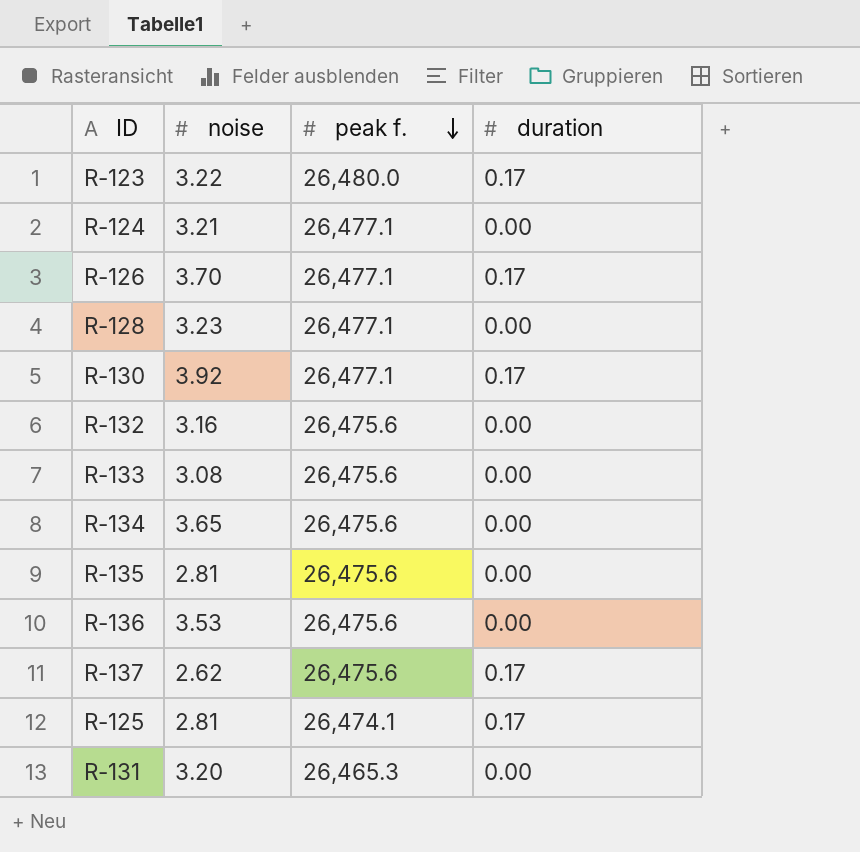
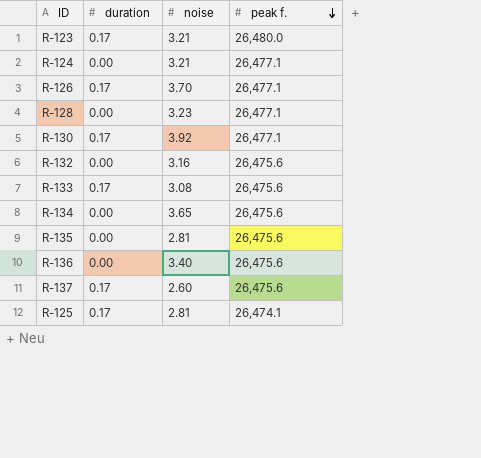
column duration | position: 4 -> 2
row R-131: 3.20 | 26,465.3 | 0.00 -> none
R-123 | noise: 3.22 -> 3.21
R-133 | duration: 0.00 -> 0.17
R-136 | noise: 3.53 -> 3.40
R-137 | noise: 2.62 -> 2.60

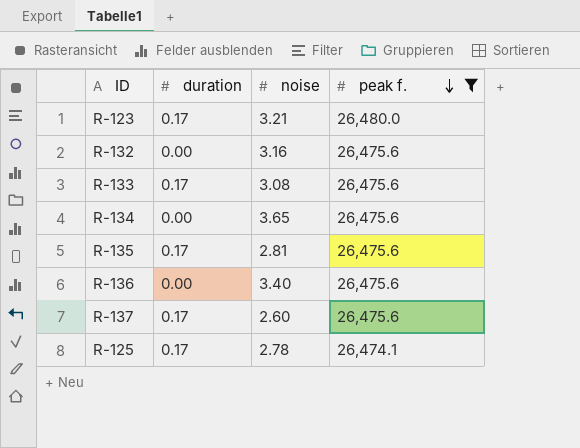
filter: none -> peak f. != 26,477.1
R-135 | duration: 0.00 -> 0.17
R-125 | noise: 2.81 -> 2.78

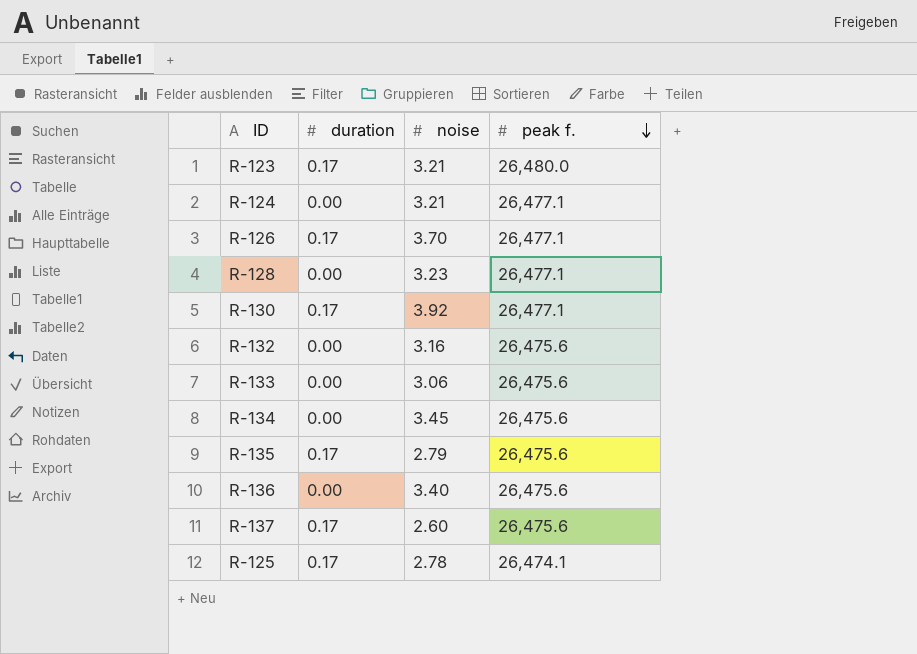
filter: peak f. != 26,477.1 -> none
R-133 | duration: 0.17 -> 0.00
R-133 | noise: 3.08 -> 3.06
R-134 | noise: 3.65 -> 3.45
R-135 | noise: 2.81 -> 2.79

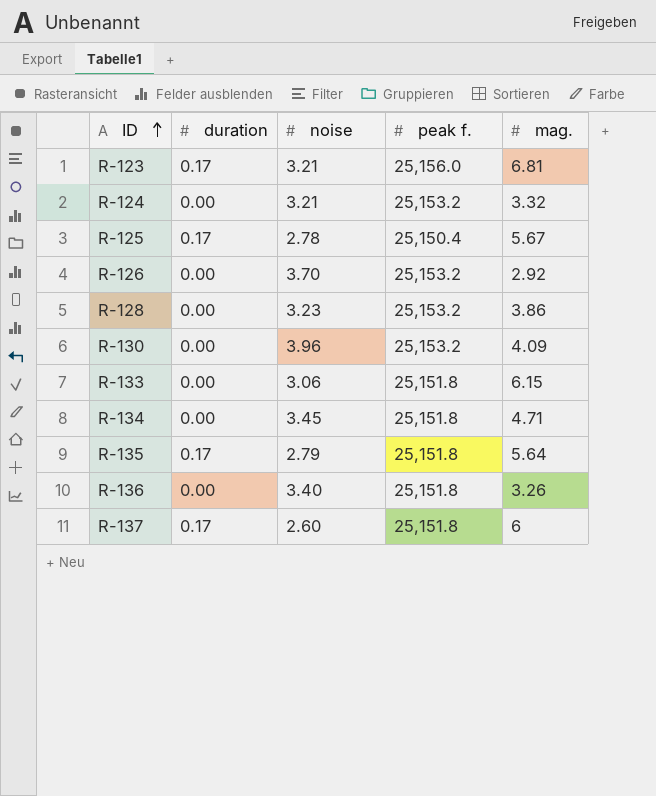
row order: peak f. descending -> ID ascending
column mag. | position: none -> 5
row R-132: 0.00 | 3.16 | 26,475.6 -> none
R-123 | peak f.: 26,480.0 -> 25,156.0
R-124 | peak f.: 26,477.1 -> 25,153.2
R-125 | peak f.: 26,474.1 -> 25,150.4
R-126 | duration: 0.17 -> 0.00
R-126 | peak f.: 26,477.1 -> 25,153.2
R-128 | peak f.: 26,477.1 -> 25,153.2
R-130 | duration: 0.17 -> 0.00
R-130 | noise: 3.92 -> 3.96
R-130 | peak f.: 26,477.1 -> 25,153.2
R-133 | peak f.: 26,475.6 -> 25,151.8
R-134 | peak f.: 26,475.6 -> 25,151.8
R-135 | peak f.: 26,475.6 -> 25,151.8
R-136 | peak f.: 26,475.6 -> 25,151.8
R-137 | peak f.: 26,475.6 -> 25,151.8

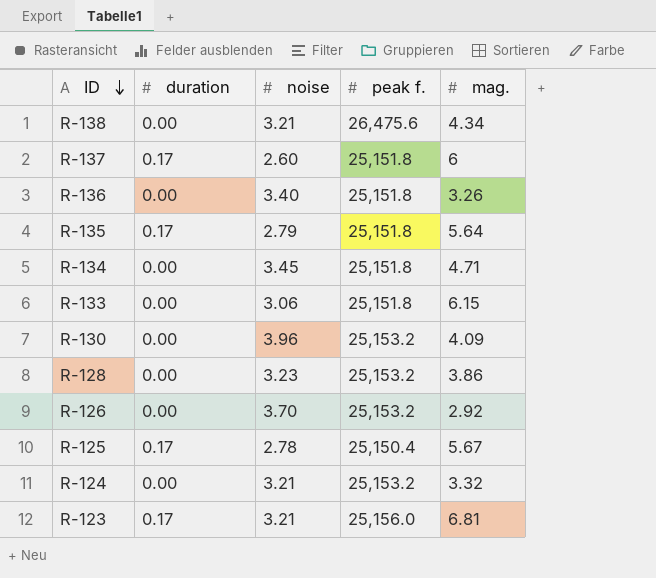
row order: ID ascending -> ID descending
row R-138: none -> 0.00 | 3.21 | 26,475.6 | 4.34

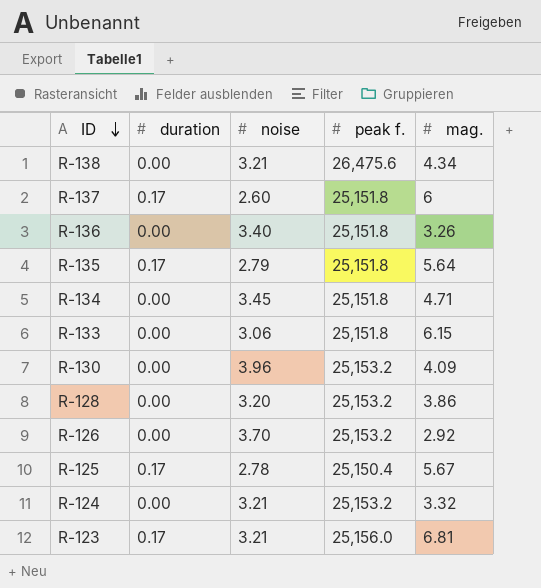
R-128 | noise: 3.23 -> 3.20

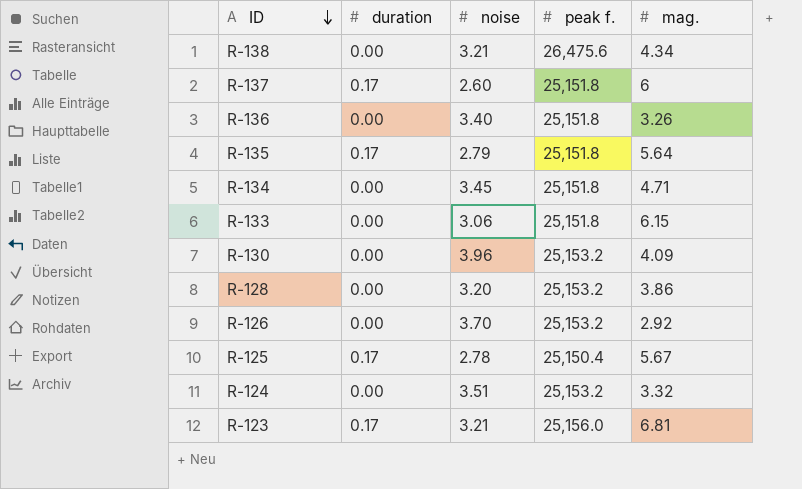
R-124 | noise: 3.21 -> 3.51

